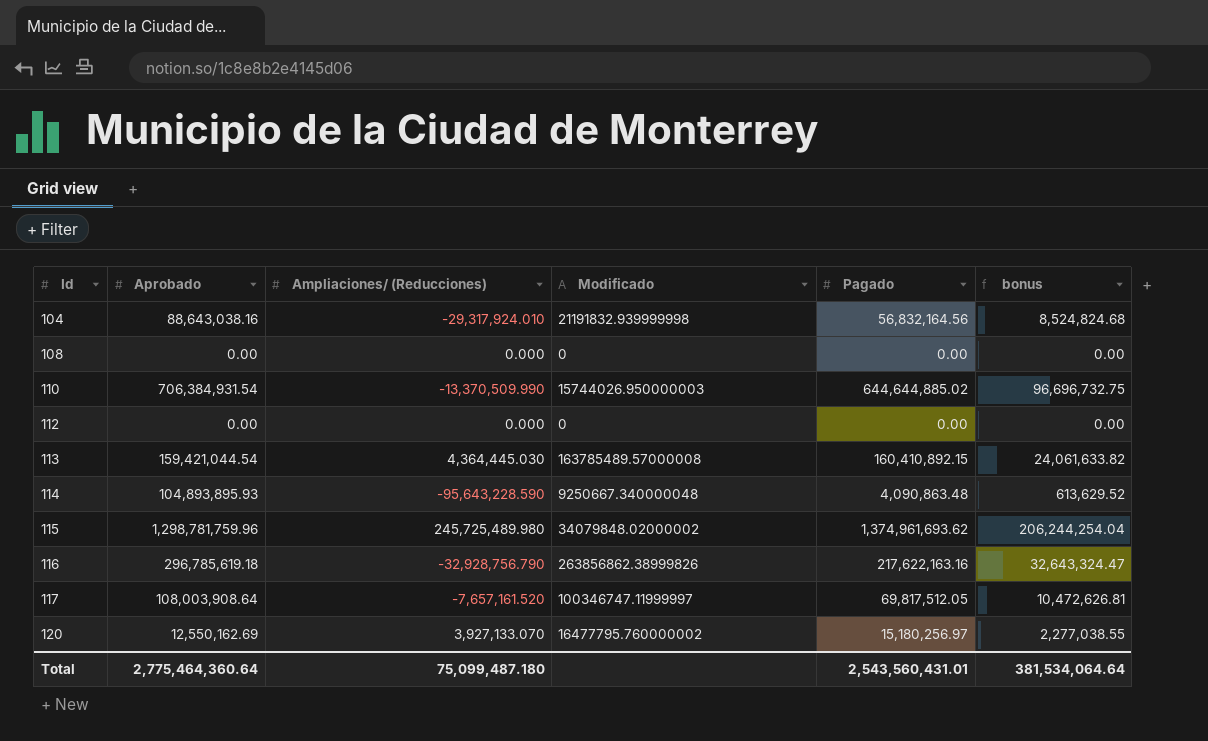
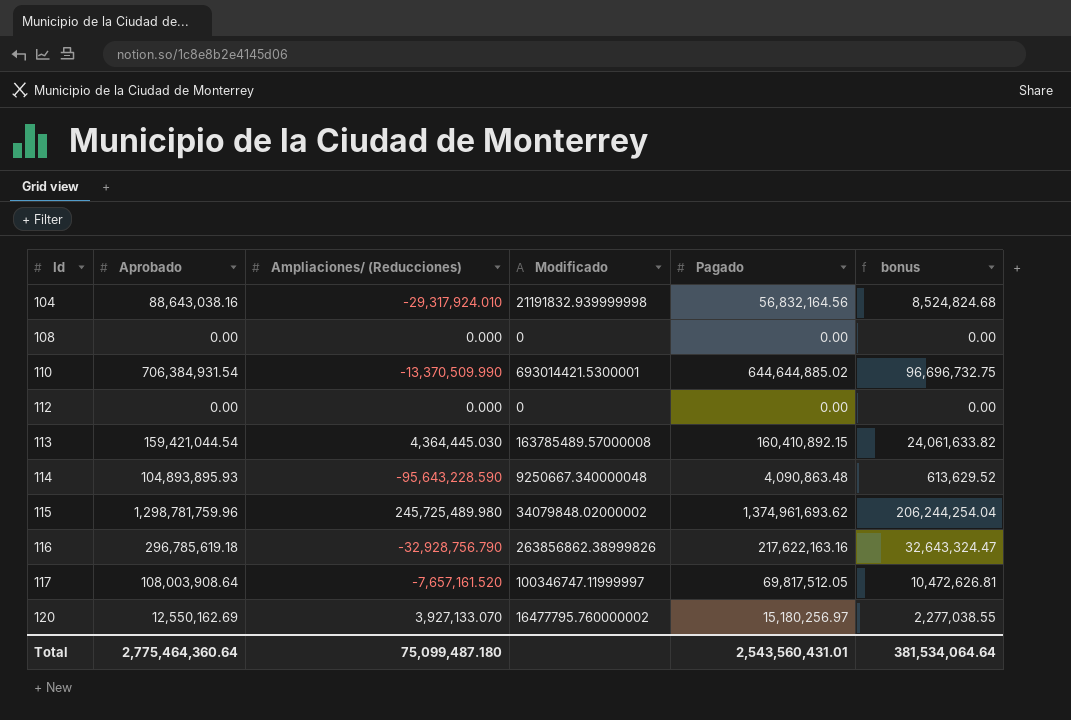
110 | Modificado: 15744026.950000003 -> 693014421.5300001

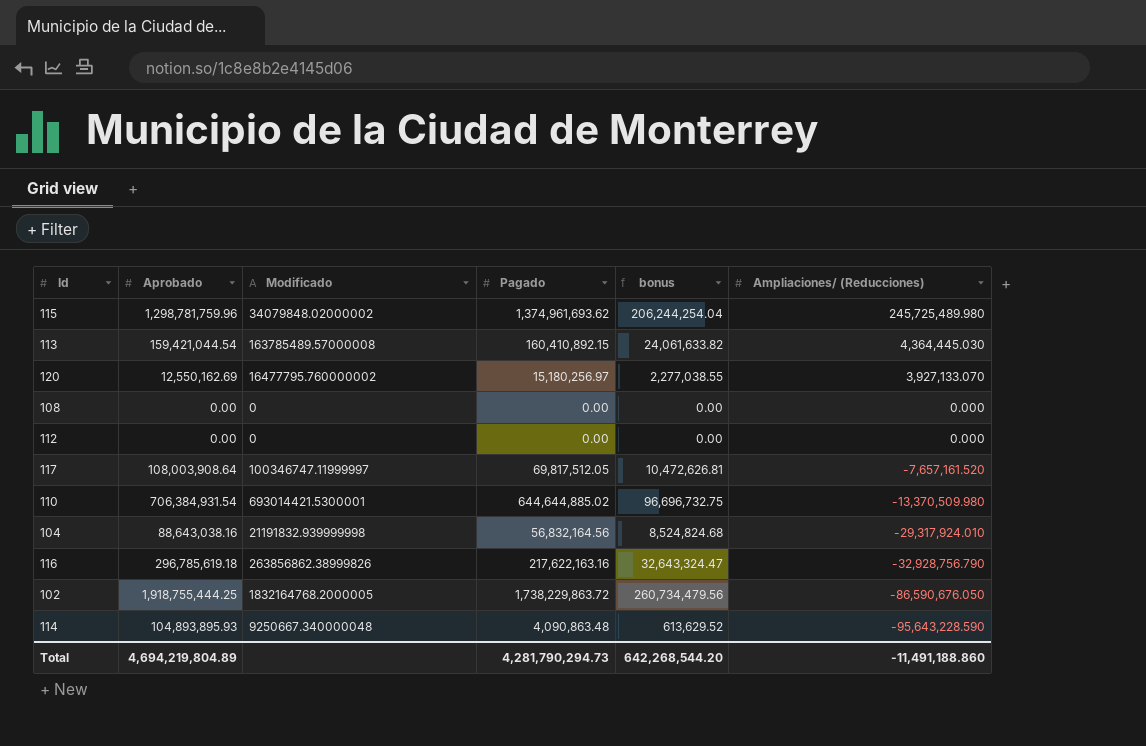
row order: Id ascending -> Ampliaciones/ (Reducciones) descending
column Ampliaciones/ (Reducciones) | position: 3 -> 6
110 | Ampliaciones/ (Reducciones): -13,370,509.990 -> -13,370,509.980
row 102: none -> 1,918,755,444.25 | 1832164768.2000005 | 1,738,229,863.72 | 260,734,479.56 | -86,590,676.050
Total | Aprobado: 2,775,464,360.64 -> 4,694,219,804.89
Total | Pagado: 2,543,560,431.01 -> 4,281,790,294.73
Total | bonus: 381,534,064.64 -> 642,268,544.20
Total | Ampliaciones/ (Reducciones): 75,099,487.180 -> -11,491,188.860

